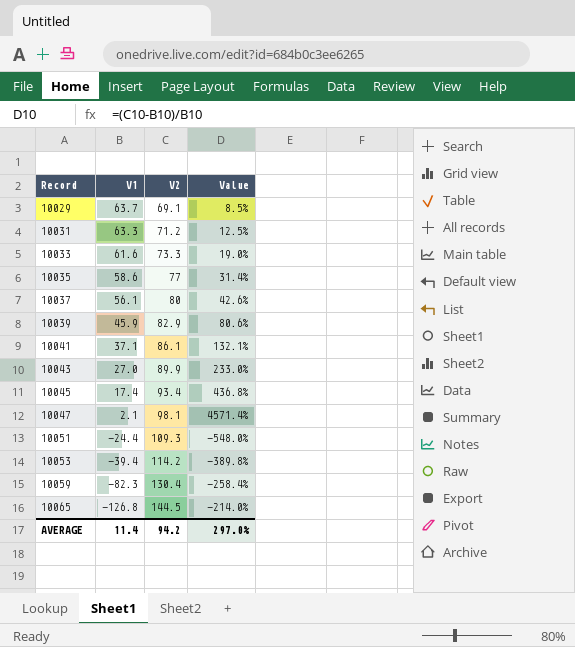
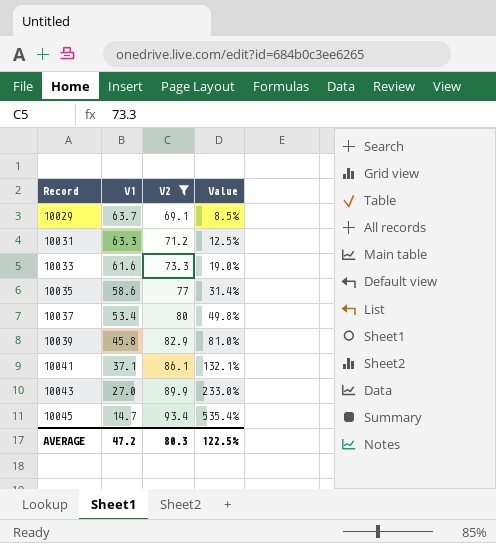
filter: none -> V2 <= 93.4
10037 | V1: 56.1 -> 53.4
10037 | Value: 42.6% -> 49.8%
10039 | V1: 45.9 -> 45.8
10039 | Value: 80.6% -> 81.0%
10045 | V1: 17.4 -> 14.7
10045 | Value: 436.8% -> 535.4%
AVERAGE | V1: 11.4 -> 47.2
AVERAGE | V2: 94.2 -> 80.3
AVERAGE | Value: 297.0% -> 122.5%

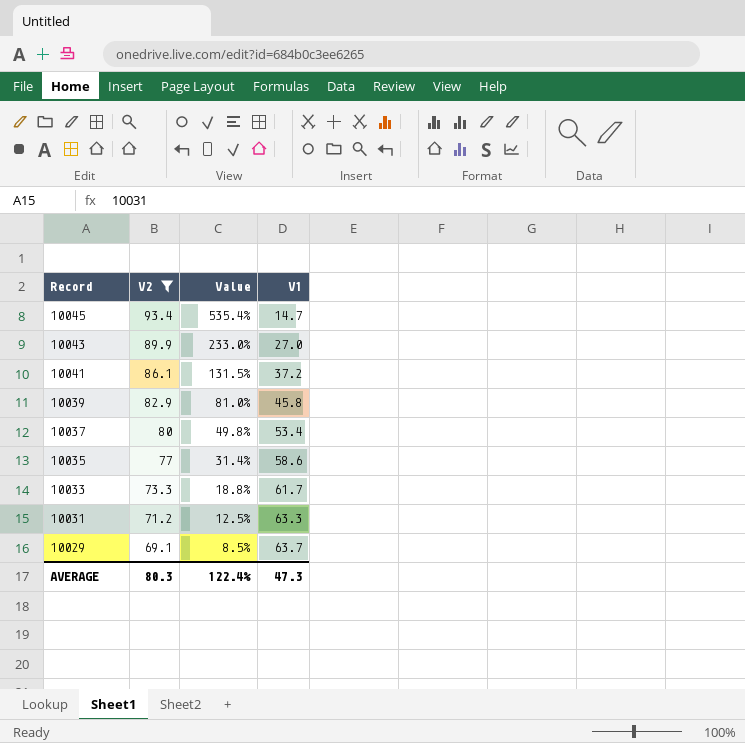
row order: Record ascending -> Record descending
column V1 | position: 2 -> 4
10041 | Value: 132.1% -> 131.5%
10041 | V1: 37.1 -> 37.2
10033 | Value: 19.0% -> 18.8%
10033 | V1: 61.6 -> 61.7
AVERAGE | Value: 122.5% -> 122.4%
AVERAGE | V1: 47.2 -> 47.3

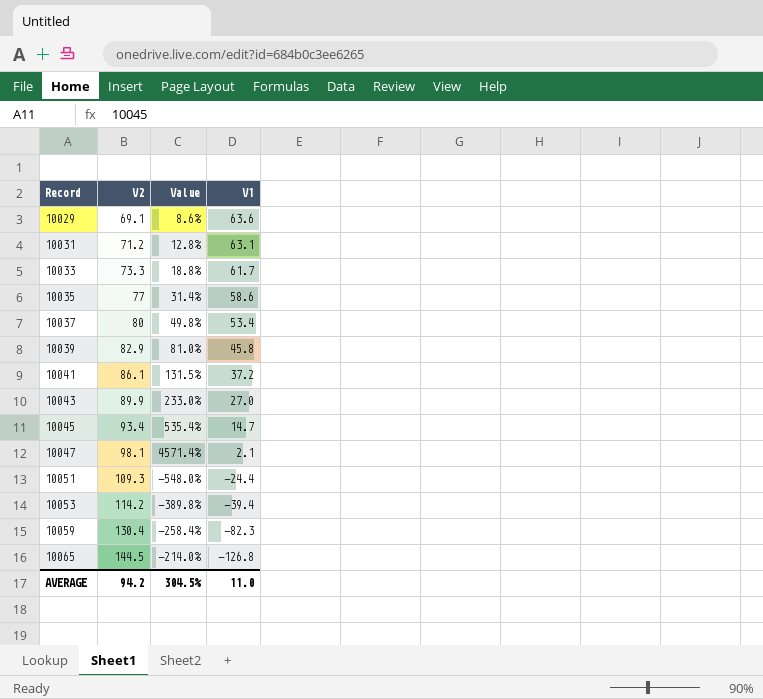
filter: V2 <= 93.4 -> none
row order: Record descending -> Record ascending
10029 | Value: 8.5% -> 8.6%
10029 | V1: 63.7 -> 63.6
10031 | Value: 12.5% -> 12.8%
10031 | V1: 63.3 -> 63.1
AVERAGE | V2: 80.3 -> 94.2
AVERAGE | Value: 122.4% -> 304.5%
AVERAGE | V1: 47.3 -> 11.0

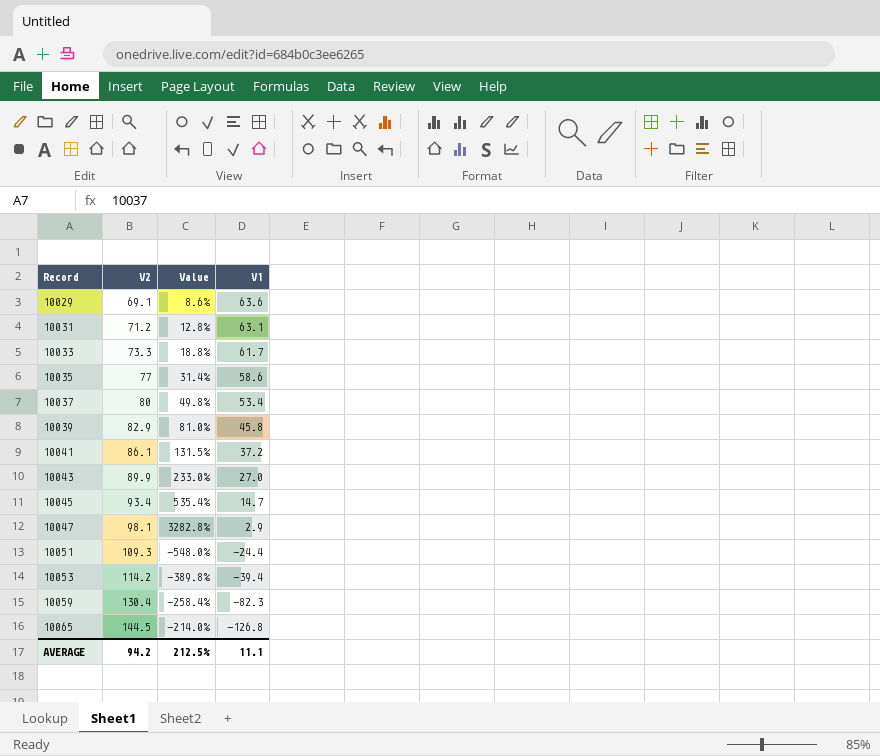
10047 | Value: 4571.4% -> 3282.8%
10047 | V1: 2.1 -> 2.9
AVERAGE | Value: 304.5% -> 212.5%
AVERAGE | V1: 11.0 -> 11.1

